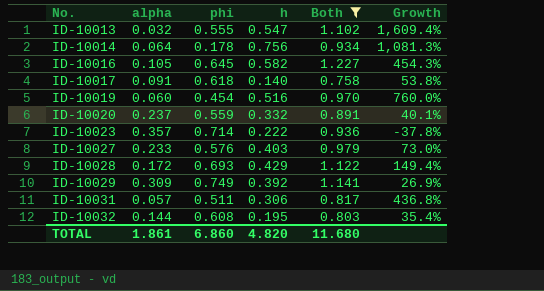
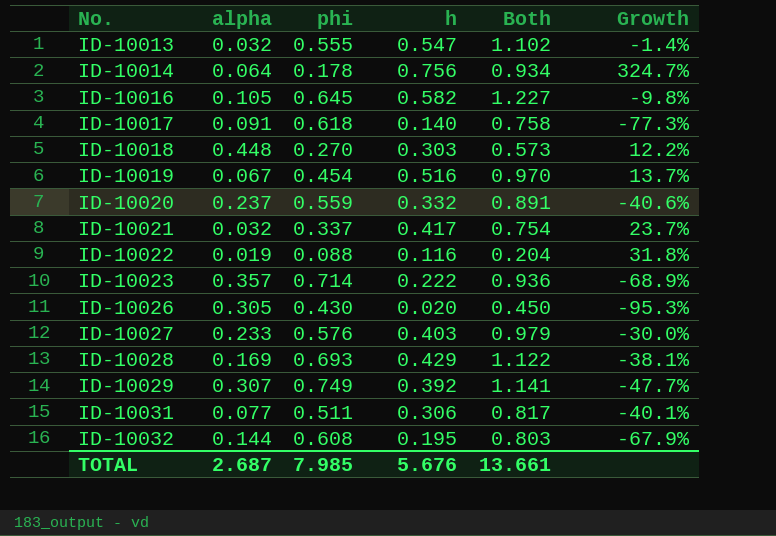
filter: Both >= 0.758 -> none
column Growth | formula: ([h] - [alpha]) / [alpha] -> ([h] - [phi]) / [phi]
ID-10019 | alpha: 0.060 -> 0.067
ID-10028 | alpha: 0.172 -> 0.169
ID-10029 | alpha: 0.309 -> 0.307
ID-10031 | alpha: 0.057 -> 0.077
TOTAL | alpha: 1.861 -> 2.687
TOTAL | phi: 6.860 -> 7.985
TOTAL | h: 4.820 -> 5.676
TOTAL | Both: 11.680 -> 13.661

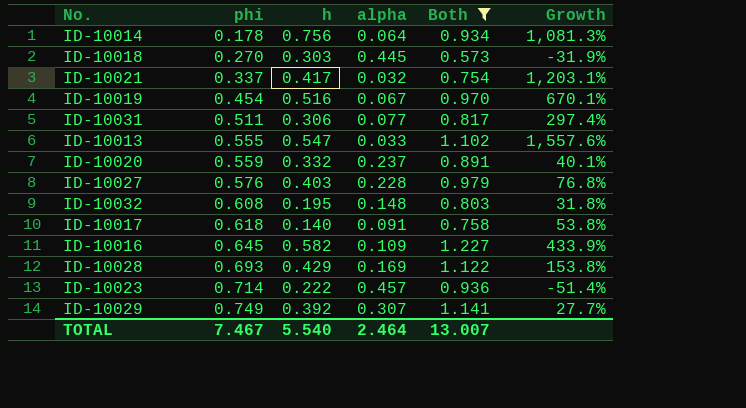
filter: none -> Both >= 0.573
row order: No. ascending -> phi ascending
column alpha | position: 2 -> 4
column Growth | formula: ([h] - [phi]) / [phi] -> ([h] - [alpha]) / [alpha]
ID-10018 | alpha: 0.448 -> 0.445
ID-10013 | alpha: 0.032 -> 0.033
ID-10027 | alpha: 0.233 -> 0.228
ID-10032 | alpha: 0.144 -> 0.148
ID-10016 | alpha: 0.105 -> 0.109
ID-10023 | alpha: 0.357 -> 0.457
TOTAL | phi: 7.985 -> 7.467
TOTAL | h: 5.676 -> 5.540
TOTAL | alpha: 2.687 -> 2.464
TOTAL | Both: 13.661 -> 13.007

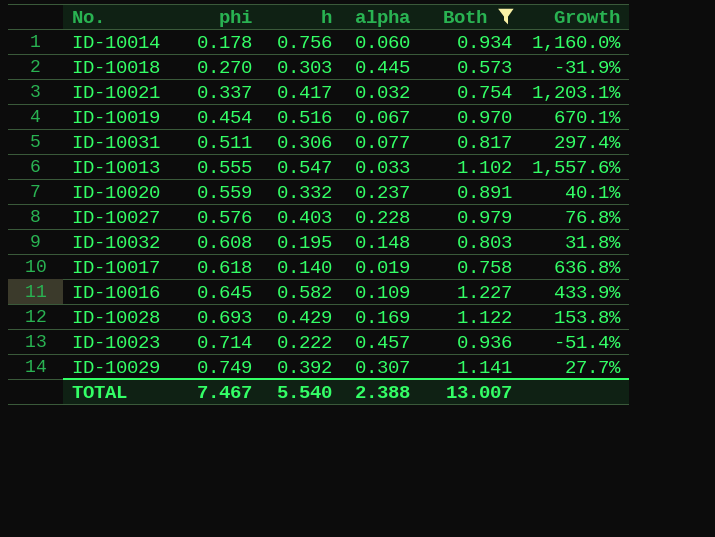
ID-10014 | alpha: 0.064 -> 0.060
ID-10014 | Growth: 1,081.3% -> 1,160.0%
ID-10017 | alpha: 0.091 -> 0.019
ID-10017 | Growth: 53.8% -> 636.8%
TOTAL | alpha: 2.464 -> 2.388

